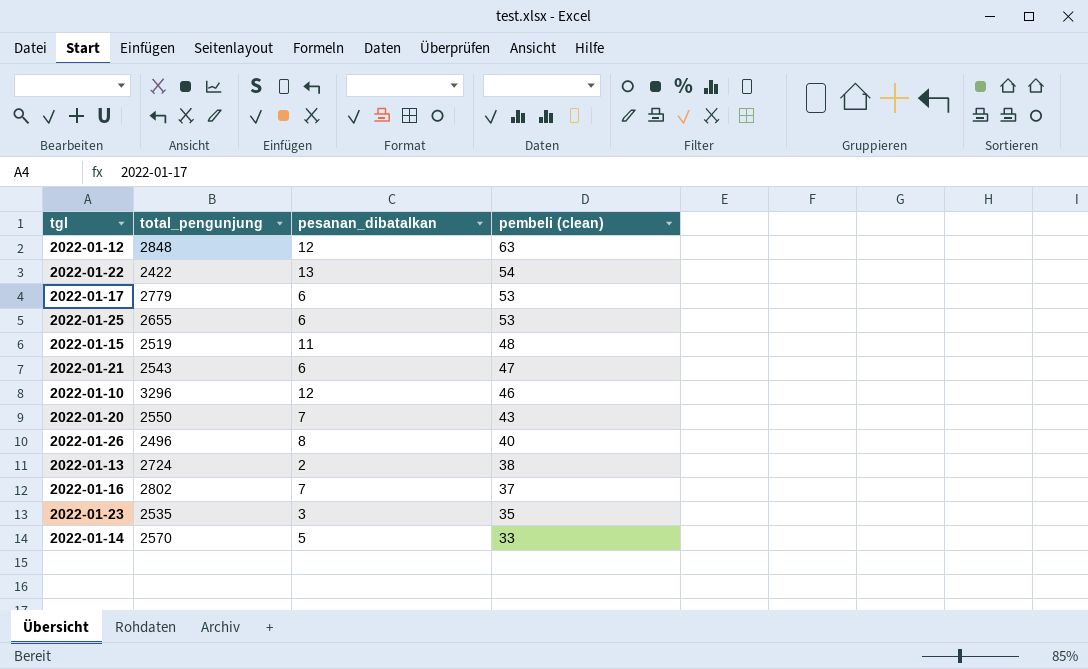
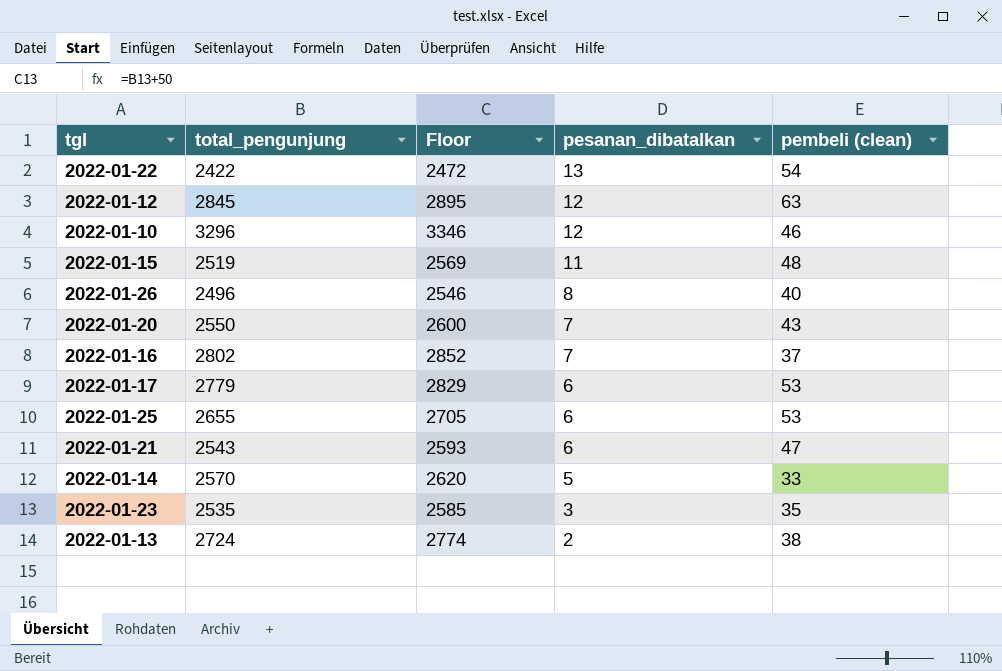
row order: pembeli (clean) descending -> pesanan_dibatalkan descending
column Floor | formula: none -> [total_pengunjung] + 50
2022-01-12 | total_pengunjung: 2848 -> 2845

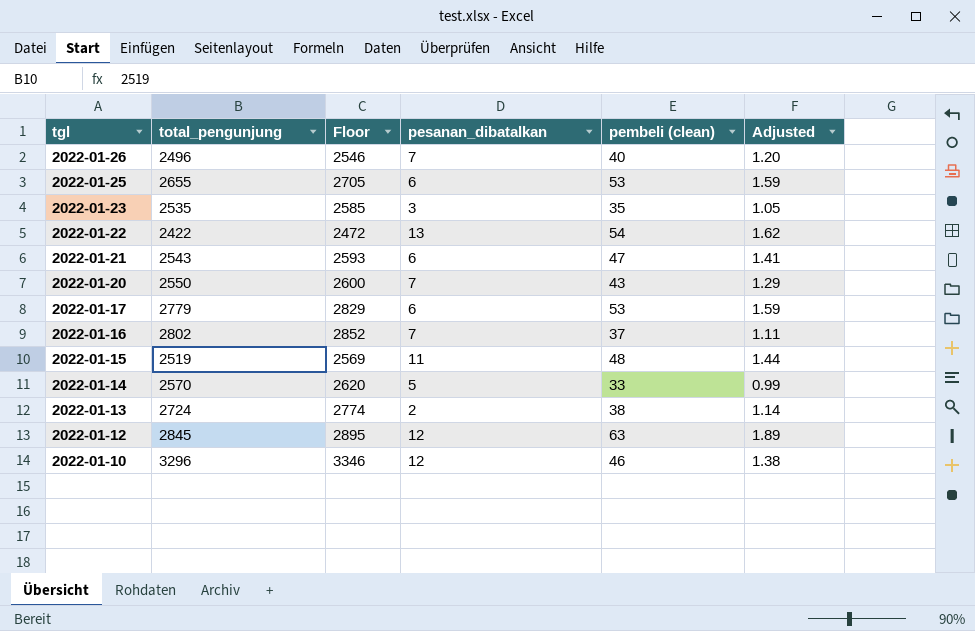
row order: pesanan_dibatalkan descending -> tgl descending
column Adjusted | formula: none -> [pembeli (clean)] * 0.03
2022-01-26 | pesanan_dibatalkan: 8 -> 7

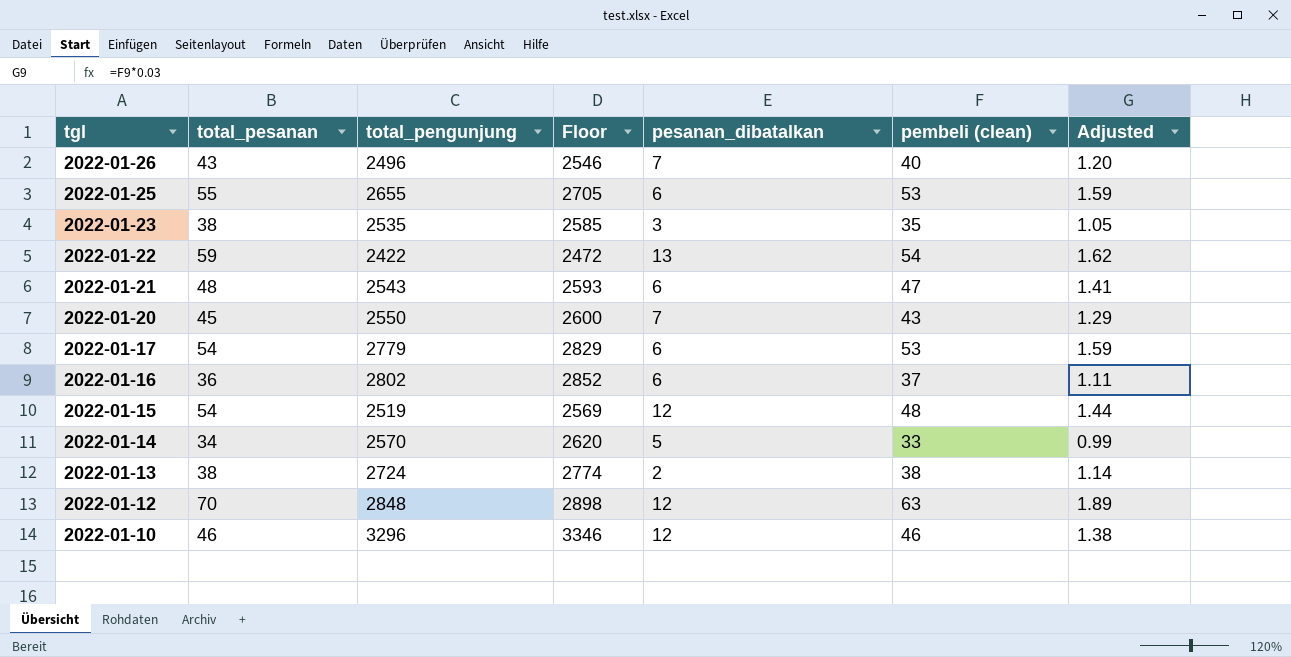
column total_pesanan | position: none -> 2
2022-01-16 | pesanan_dibatalkan: 7 -> 6
2022-01-15 | pesanan_dibatalkan: 11 -> 12
2022-01-12 | total_pengunjung: 2845 -> 2848
2022-01-12 | Floor: 2895 -> 2898

